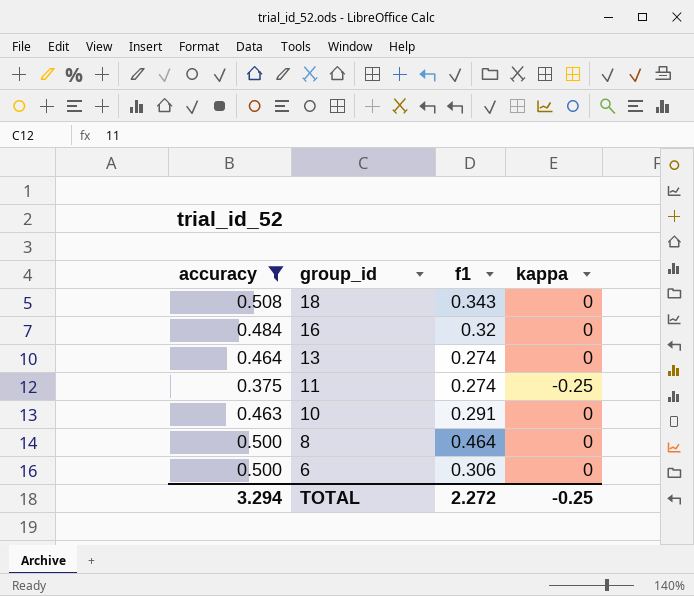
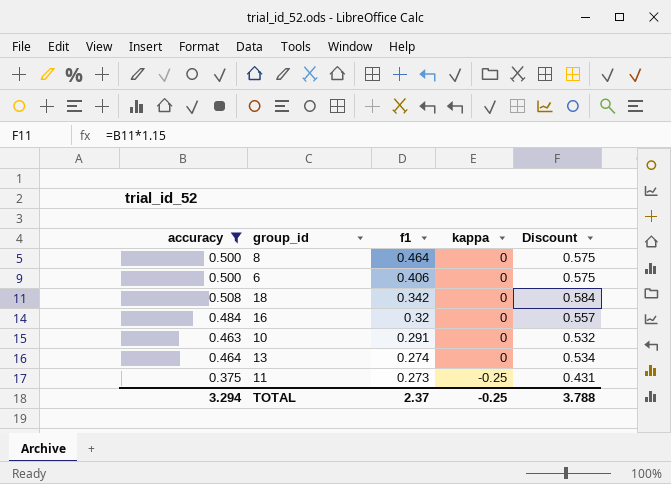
row order: group_id descending -> f1 descending
column Discount | formula: none -> [accuracy] * 1.15
6 | f1: 0.306 -> 0.406
18 | f1: 0.343 -> 0.342
11 | f1: 0.274 -> 0.273
TOTAL | f1: 2.272 -> 2.37

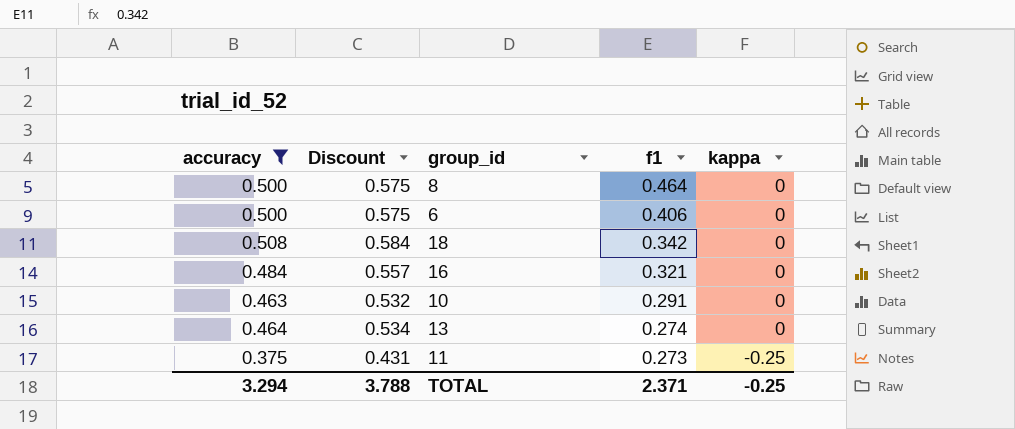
column Discount | position: 5 -> 2
16 | f1: 0.32 -> 0.321
TOTAL | f1: 2.37 -> 2.371

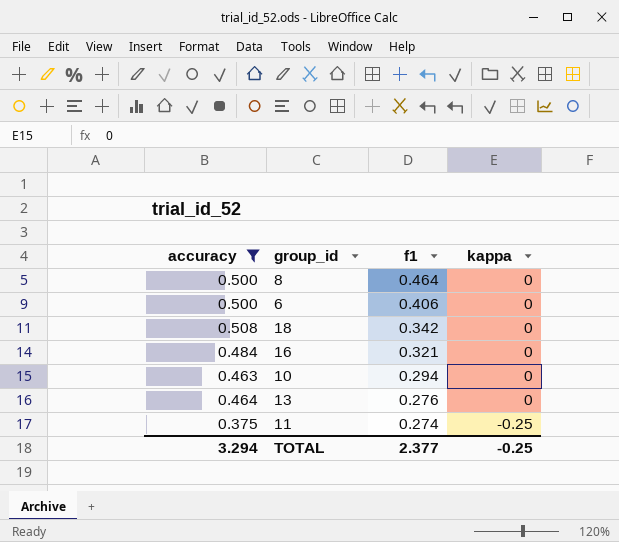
column Discount | formula: [accuracy] * 1.15 -> none
10 | f1: 0.291 -> 0.294
13 | f1: 0.274 -> 0.276
11 | f1: 0.273 -> 0.274
TOTAL | f1: 2.371 -> 2.377

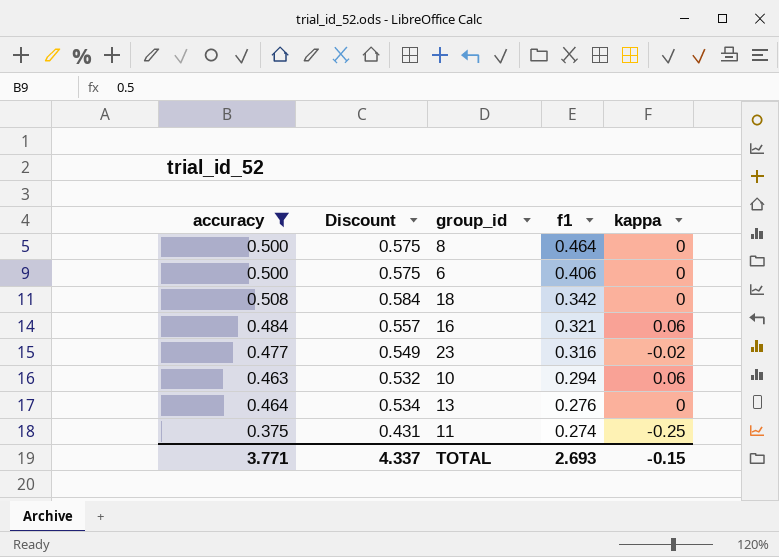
column Discount | formula: none -> [accuracy] * 1.15
16 | kappa: 0 -> 0.06
row 23: none -> 0.477 | 0.549 | 0.316 | -0.02
10 | kappa: 0 -> 0.06
TOTAL | accuracy: 3.294 -> 3.771
TOTAL | f1: 2.377 -> 2.693
TOTAL | kappa: -0.25 -> -0.15

